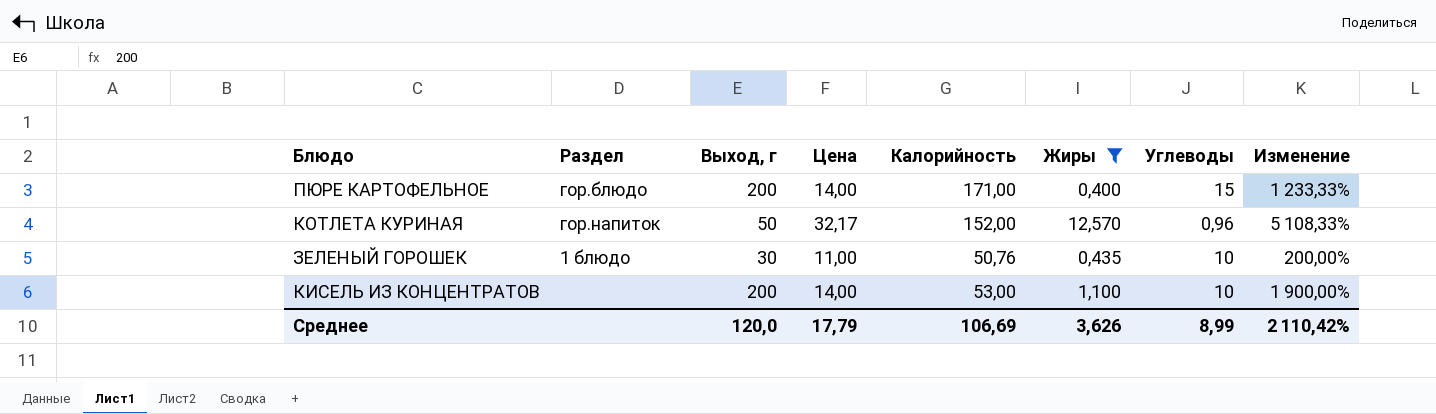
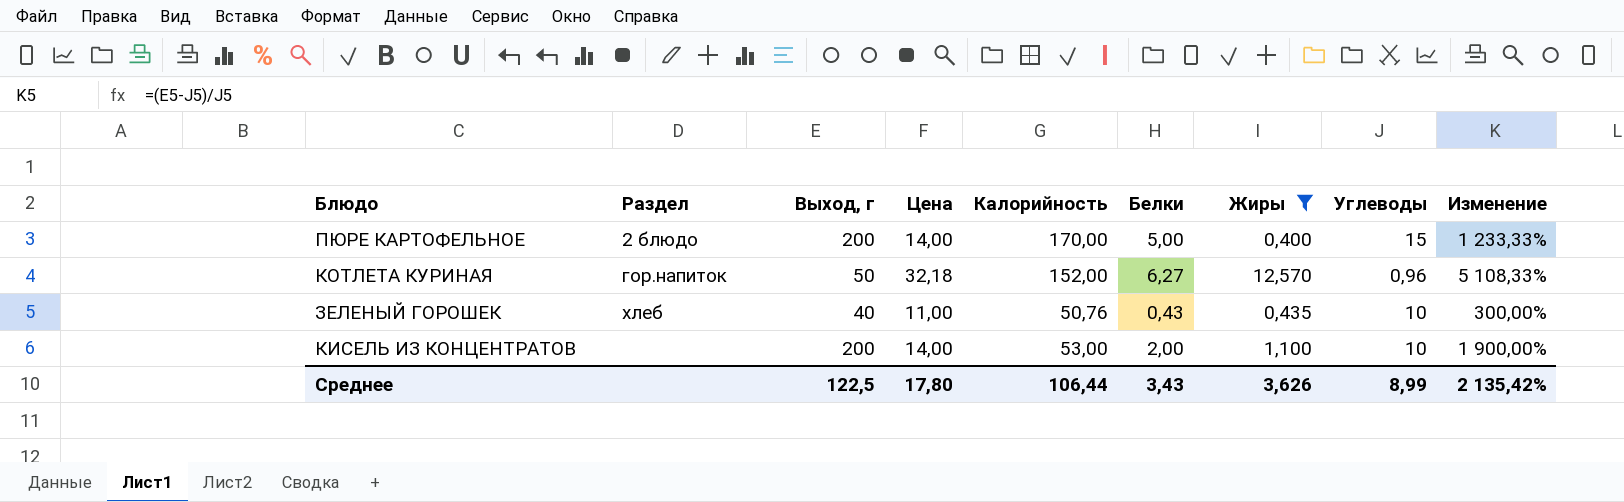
column Белки | position: none -> 6
ПЮРЕ КАРТОФЕЛЬНОЕ | Раздел: гор.блюдо -> 2 блюдо
ПЮРЕ КАРТОФЕЛЬНОЕ | Калорийность: 171,00 -> 170,00
КОТЛЕТА КУРИНАЯ | Цена: 32,17 -> 32,18
ЗЕЛЕНЫЙ ГОРОШЕК | Раздел: 1 блюдо -> хлеб
ЗЕЛЕНЫЙ ГОРОШЕК | Выход, г: 30 -> 40
ЗЕЛЕНЫЙ ГОРОШЕК | Изменение: 200,00% -> 300,00%
Среднее | Выход, г: 120,0 -> 122,5
Среднее | Цена: 17,79 -> 17,80
Среднее | Калорийность: 106,69 -> 106,44
Среднее | Изменение: 2 110,42% -> 2 135,42%

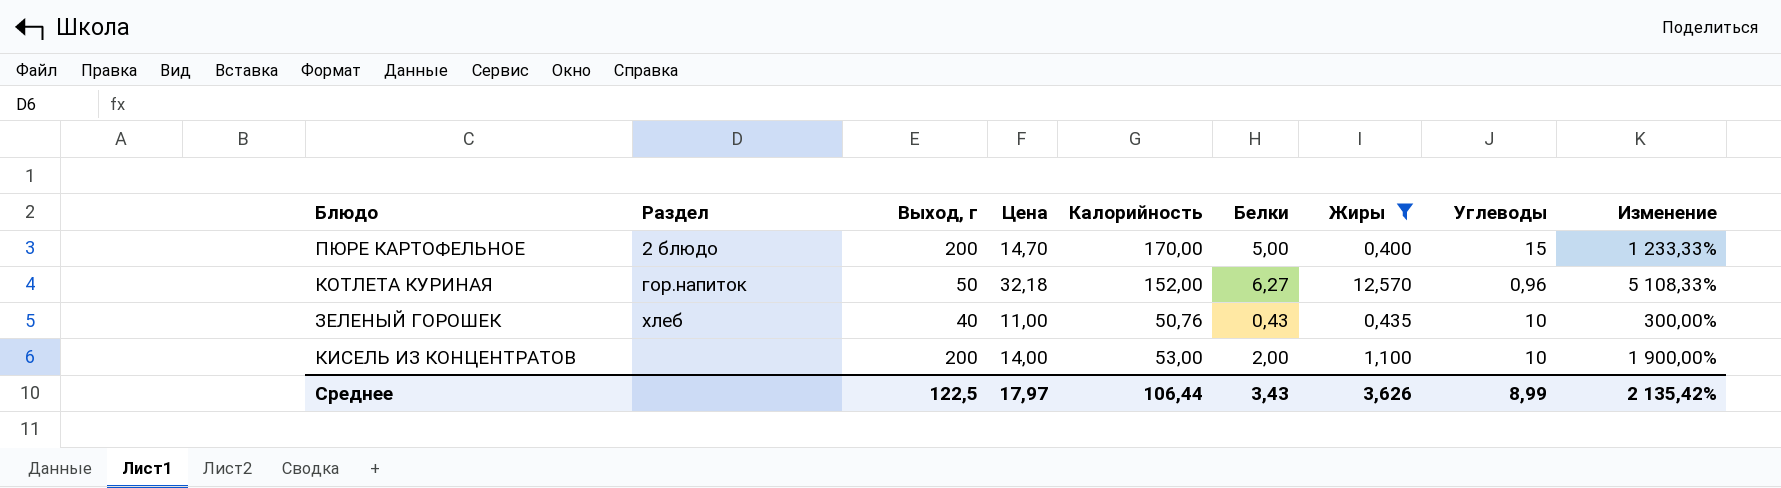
ПЮРЕ КАРТОФЕЛЬНОЕ | Цена: 14,00 -> 14,70
Среднее | Цена: 17,80 -> 17,97

